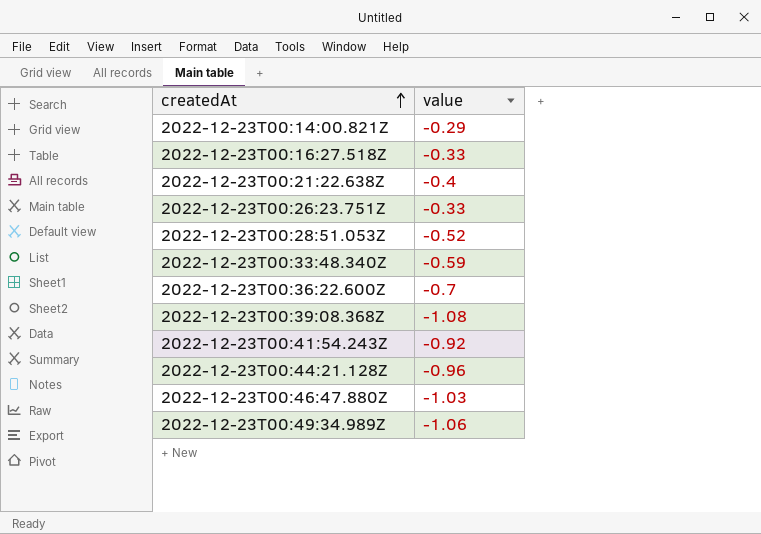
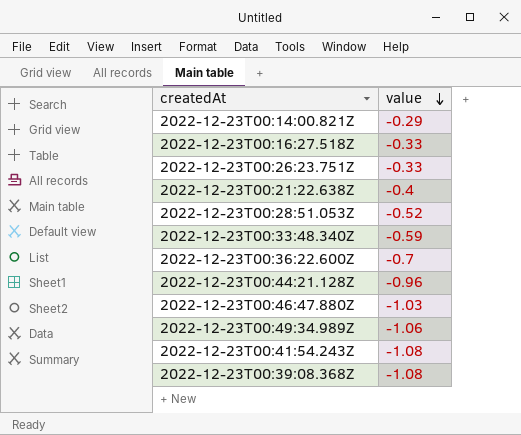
row order: createdAt ascending -> value descending
2022-12-23T00:41:54.243Z | value: -0.92 -> -1.08

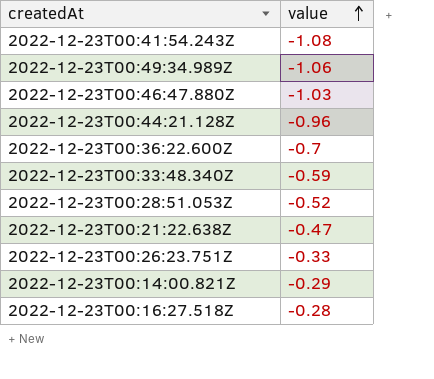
row order: value descending -> value ascending
row 2022-12-23T00:39:08.368Z: -1.08 -> none
2022-12-23T00:21:22.638Z | value: -0.4 -> -0.47
2022-12-23T00:16:27.518Z | value: -0.33 -> -0.28

